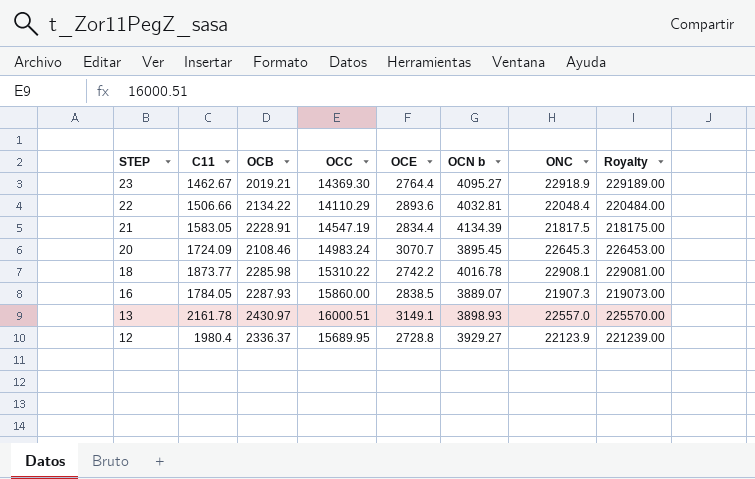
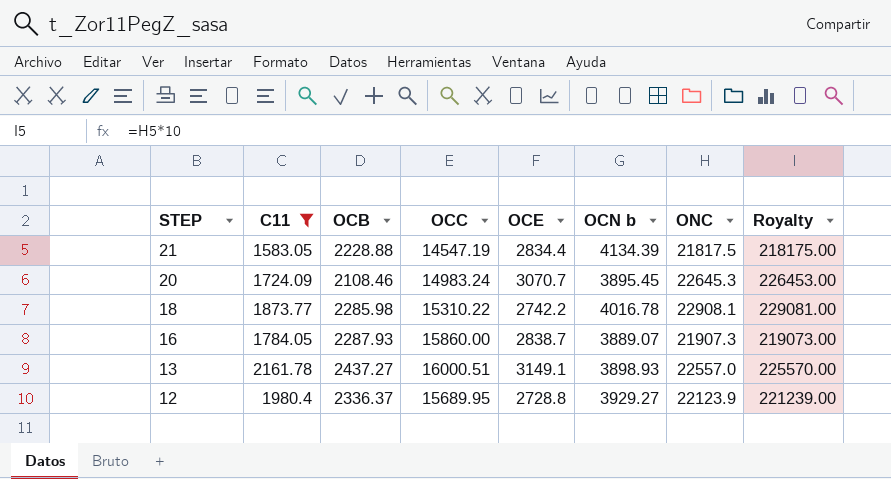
filter: none -> C11 >= 1583.05
21 | OCB: 2228.91 -> 2228.88
16 | OCE: 2838.5 -> 2838.7
13 | OCB: 2430.97 -> 2437.27

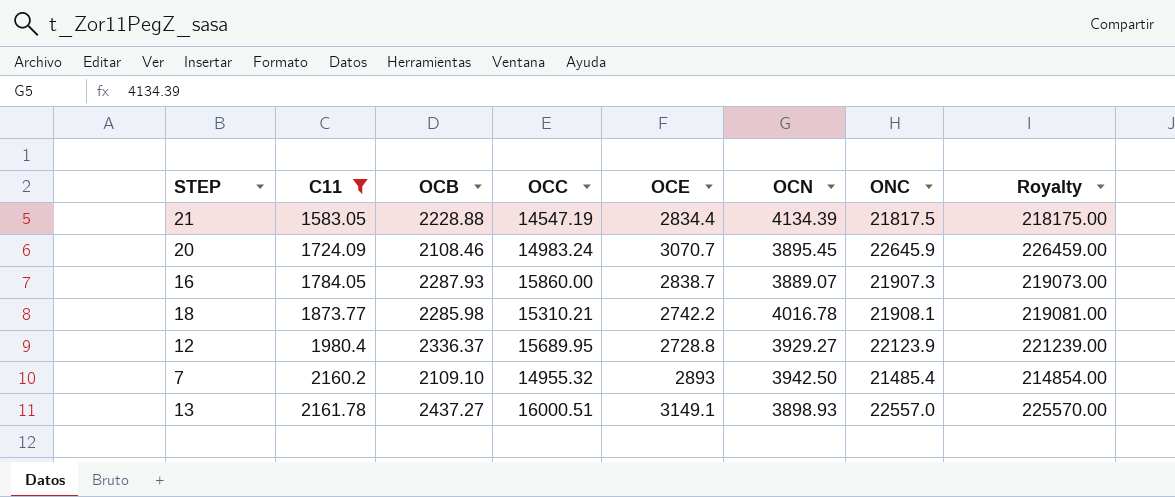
row order: STEP descending -> C11 ascending
column name: OCN b -> OCN
20 | ONC: 22645.3 -> 22645.9
20 | Royalty: 226453.00 -> 226459.00
18 | OCC: 15310.22 -> 15310.21
18 | ONC: 22908.1 -> 21908.1
18 | Royalty: 229081.00 -> 219081.00
row 7: none -> 2160.2 | 2109.10 | 14955.32 | 2893 | 3942.50 | 21485.4 | 214854.00

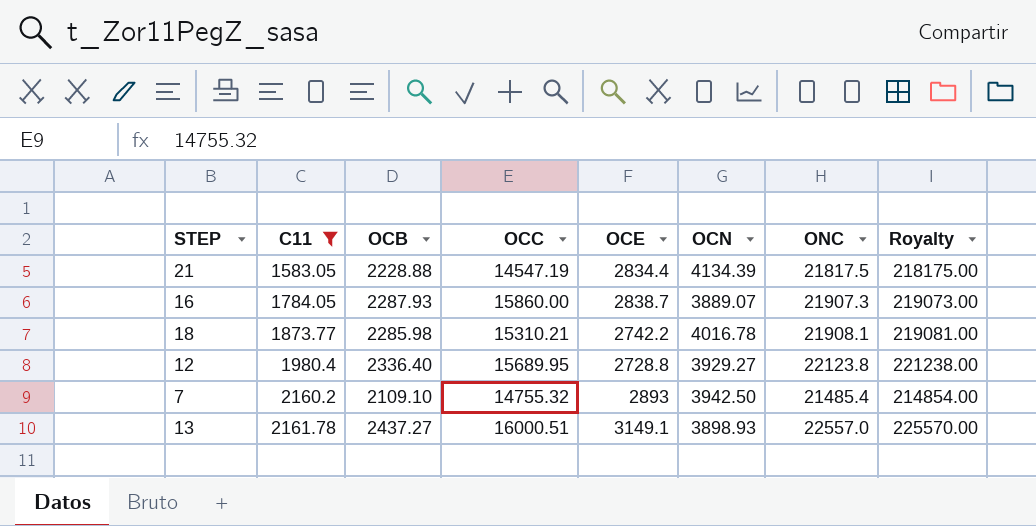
row 20: 1724.09 | 2108.46 | 14983.24 | 3070.7 | 3895.45 | 22645.9 | 226459.00 -> none
12 | OCB: 2336.37 -> 2336.40
12 | ONC: 22123.9 -> 22123.8
12 | Royalty: 221239.00 -> 221238.00
7 | OCC: 14955.32 -> 14755.32

